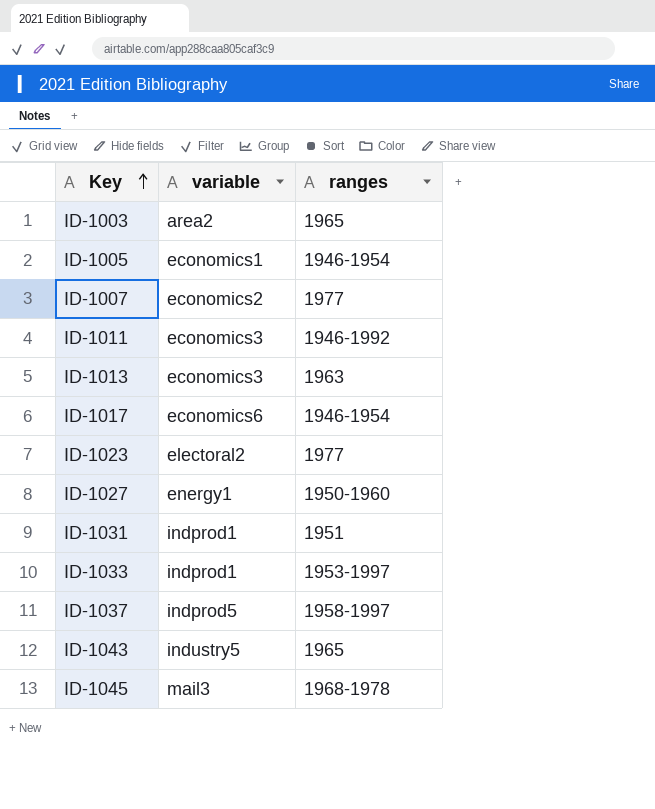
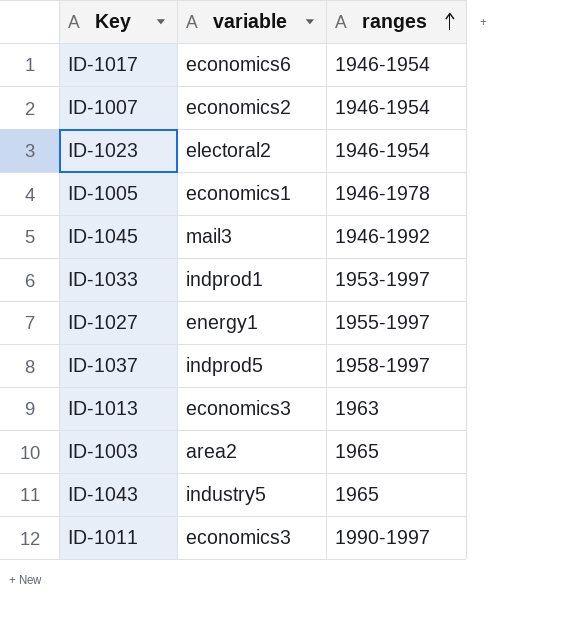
row order: Key ascending -> ranges ascending
row ID-1031: indprod1 | 1951 -> none
ID-1007 | ranges: 1977 -> 1946-1954
ID-1023 | ranges: 1977 -> 1946-1954
ID-1005 | ranges: 1946-1954 -> 1946-1978
ID-1045 | ranges: 1968-1978 -> 1946-1992
ID-1027 | ranges: 1950-1960 -> 1955-1997
ID-1011 | ranges: 1946-1992 -> 1990-1997

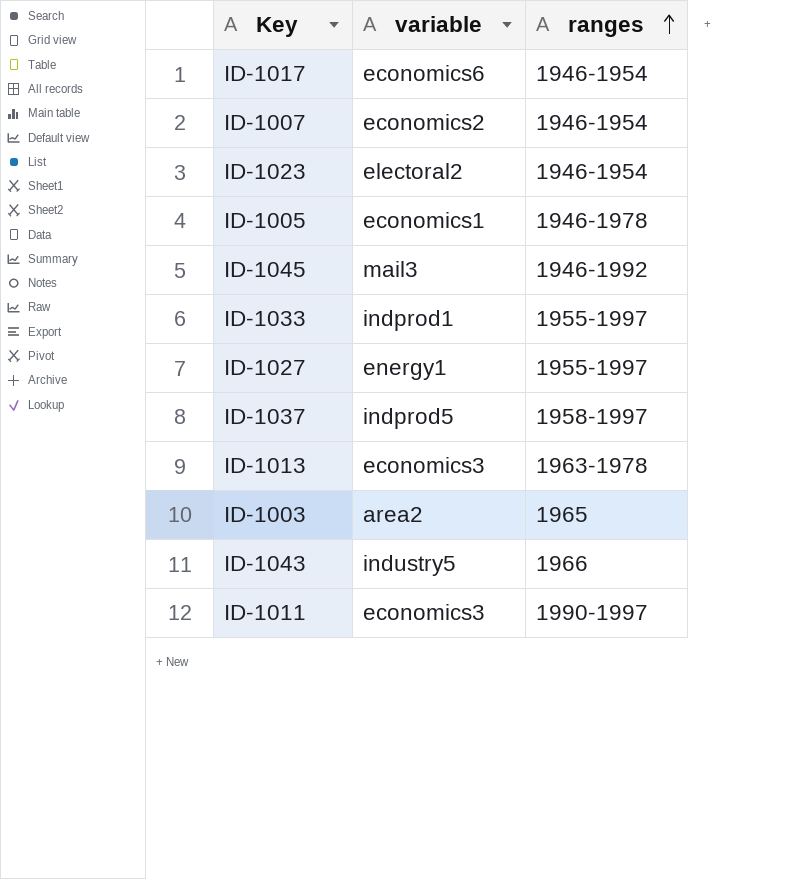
ID-1033 | ranges: 1953-1997 -> 1955-1997
ID-1013 | ranges: 1963 -> 1963-1978
ID-1043 | ranges: 1965 -> 1966

